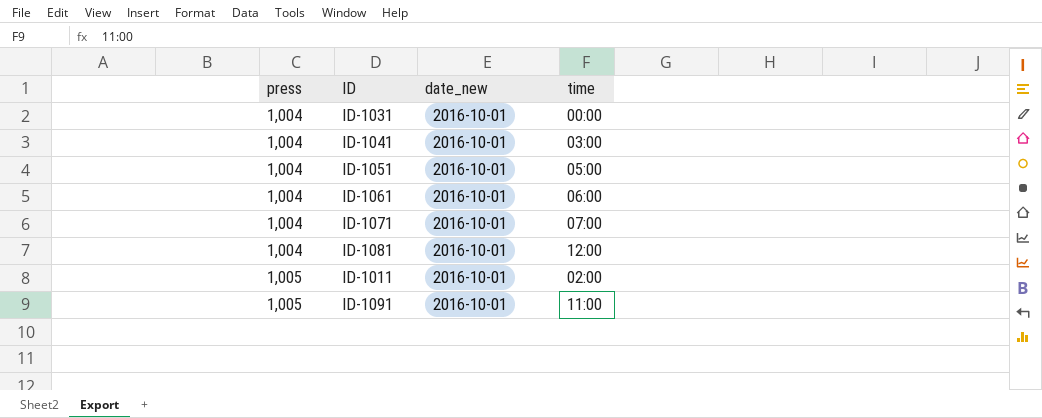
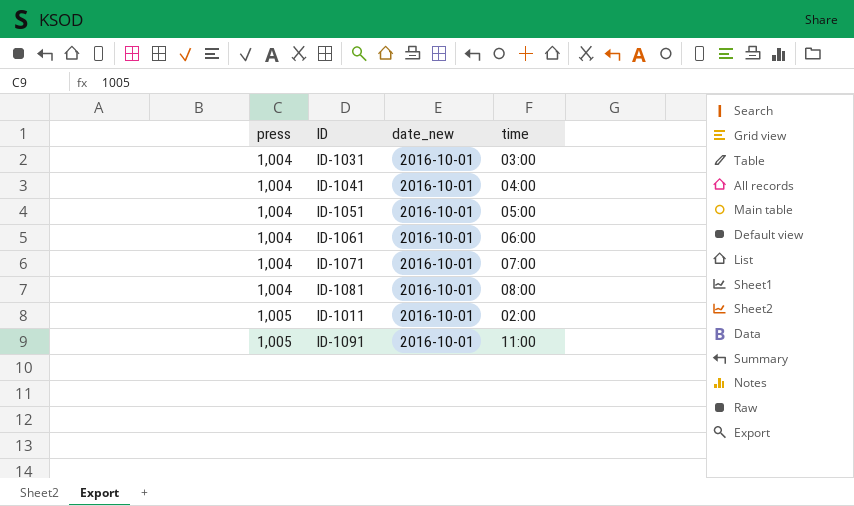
ID-1031 | time: 00:00 -> 03:00
ID-1041 | time: 03:00 -> 04:00
ID-1081 | time: 12:00 -> 08:00

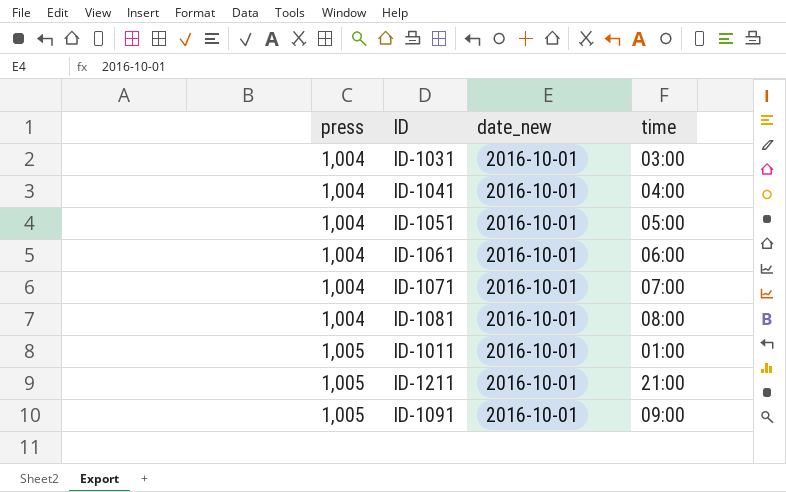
ID-1011 | time: 02:00 -> 01:00
row ID-1211: none -> 1,005 | 2016-10-01 | 21:00
ID-1091 | time: 11:00 -> 09:00

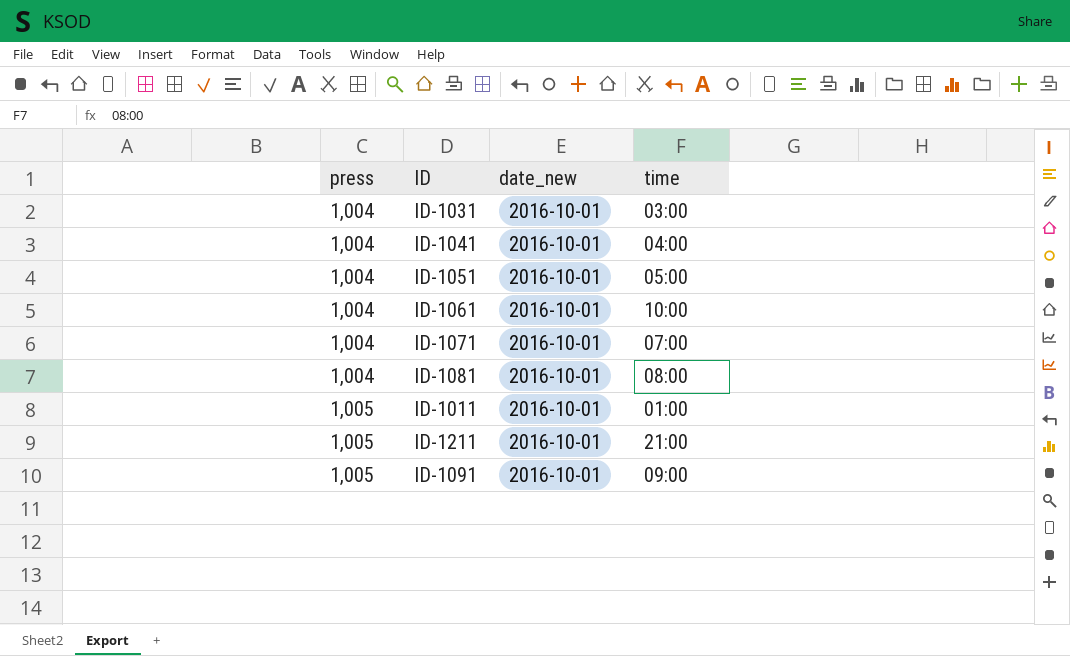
ID-1061 | time: 06:00 -> 10:00

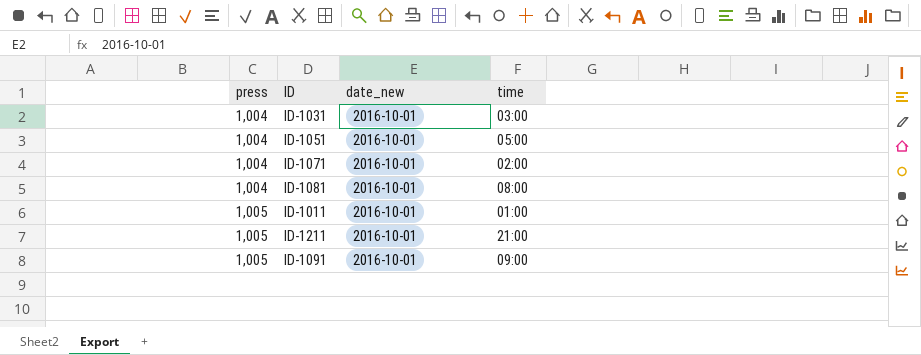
row ID-1041: 1,004 | 2016-10-01 | 04:00 -> none
row ID-1061: 1,004 | 2016-10-01 | 10:00 -> none
ID-1071 | time: 07:00 -> 02:00

